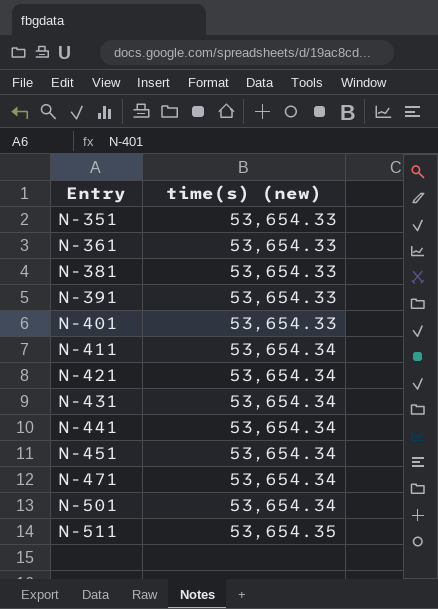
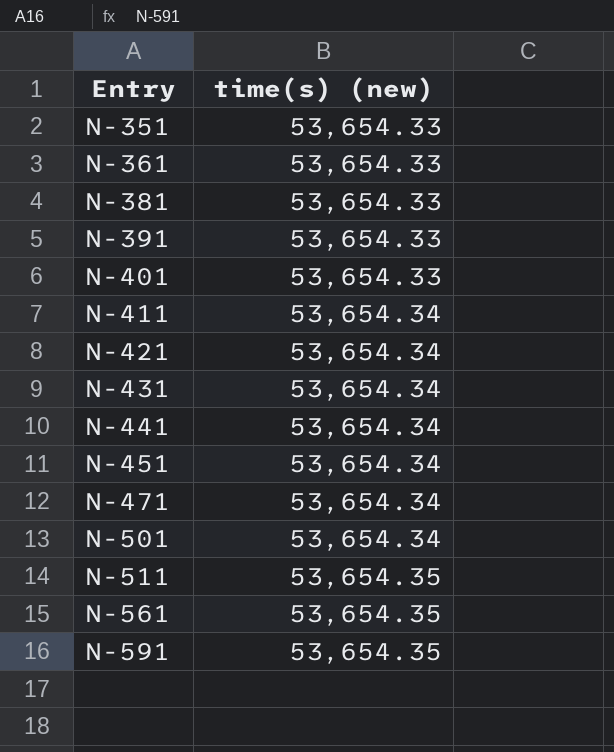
row N-561: none -> 53,654.35
row N-591: none -> 53,654.35

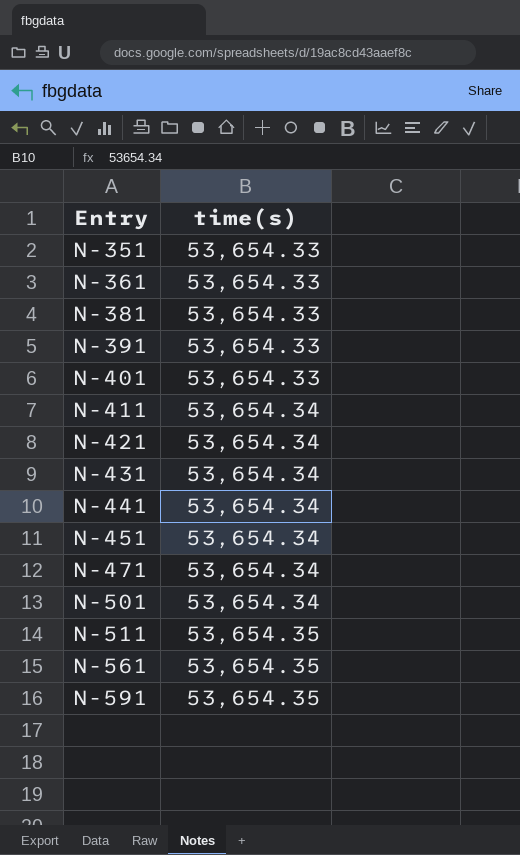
column name: time(s) (new) -> time(s)

